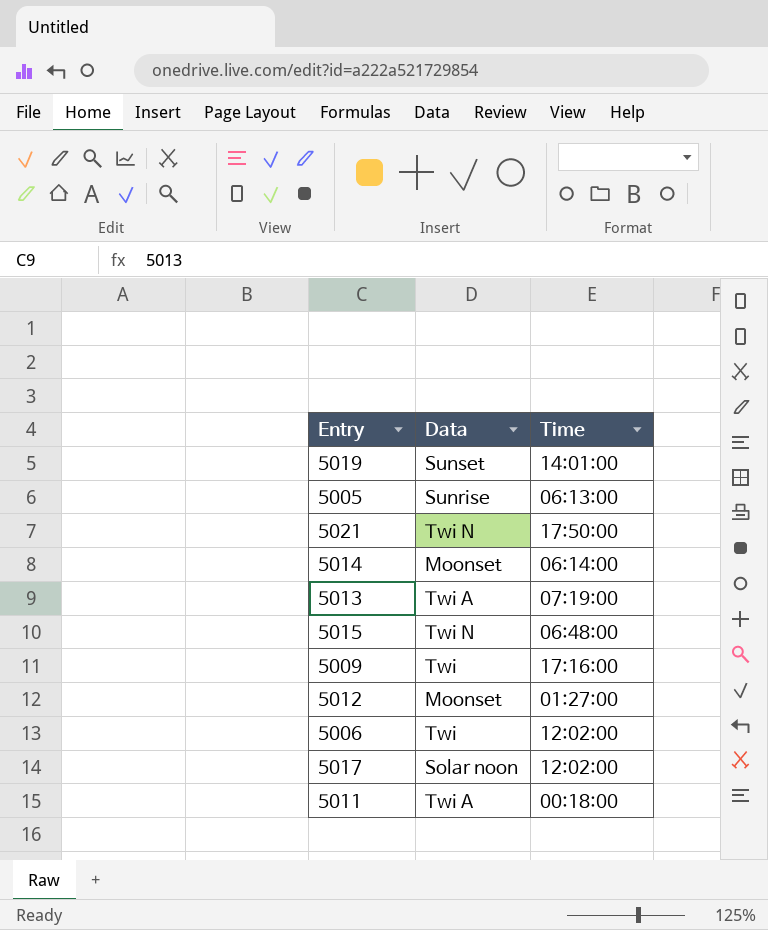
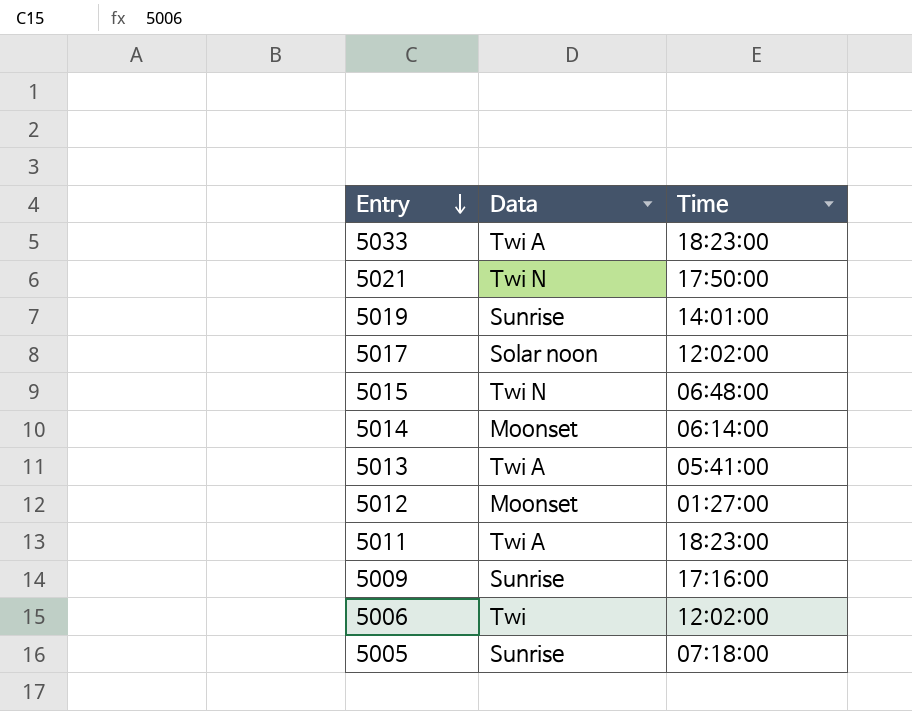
row order: none -> Entry descending
row 5033: none -> Twi A | 18:23:00
5019 | Data: Sunset -> Sunrise
5013 | Time: 07:19:00 -> 05:41:00
5011 | Time: 00:18:00 -> 18:23:00
5009 | Data: Twi -> Sunrise
5005 | Time: 06:13:00 -> 07:18:00

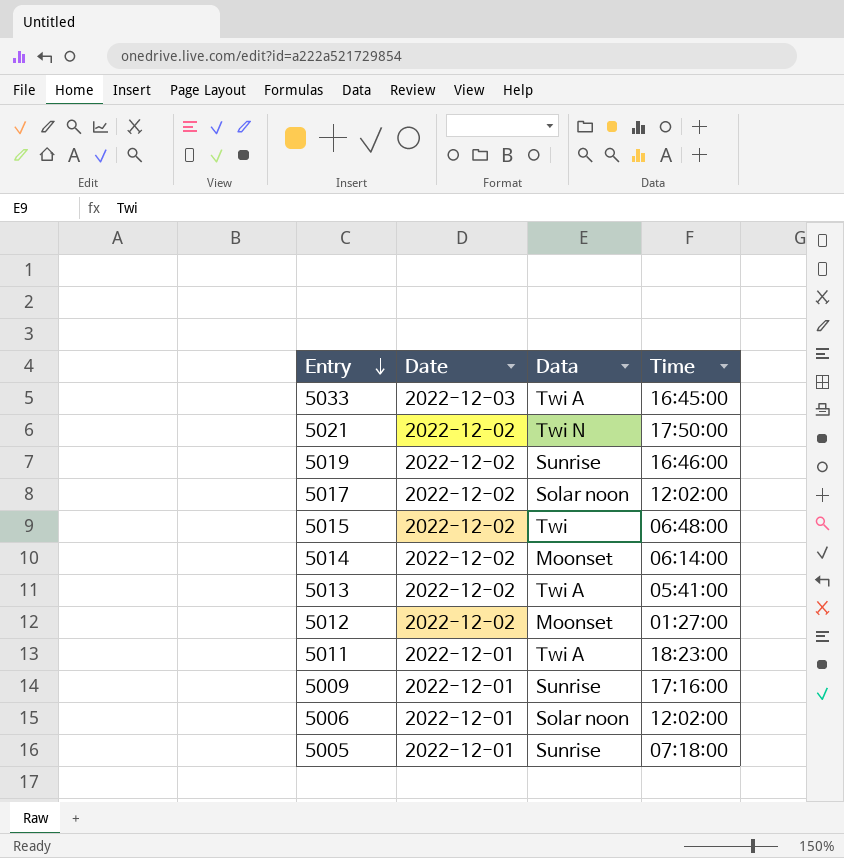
column Date | position: none -> 2
5033 | Time: 18:23:00 -> 16:45:00
5019 | Time: 14:01:00 -> 16:46:00
5015 | Data: Twi N -> Twi
5006 | Data: Twi -> Solar noon

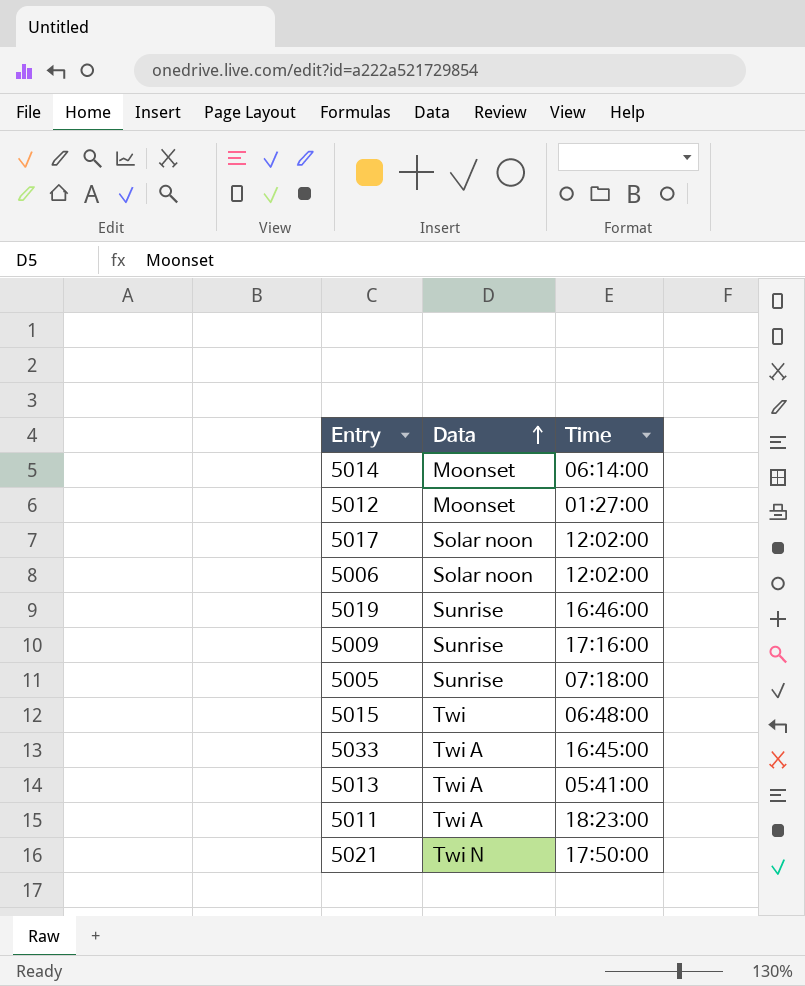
row order: Entry descending -> Data ascending
column Date | position: 2 -> none

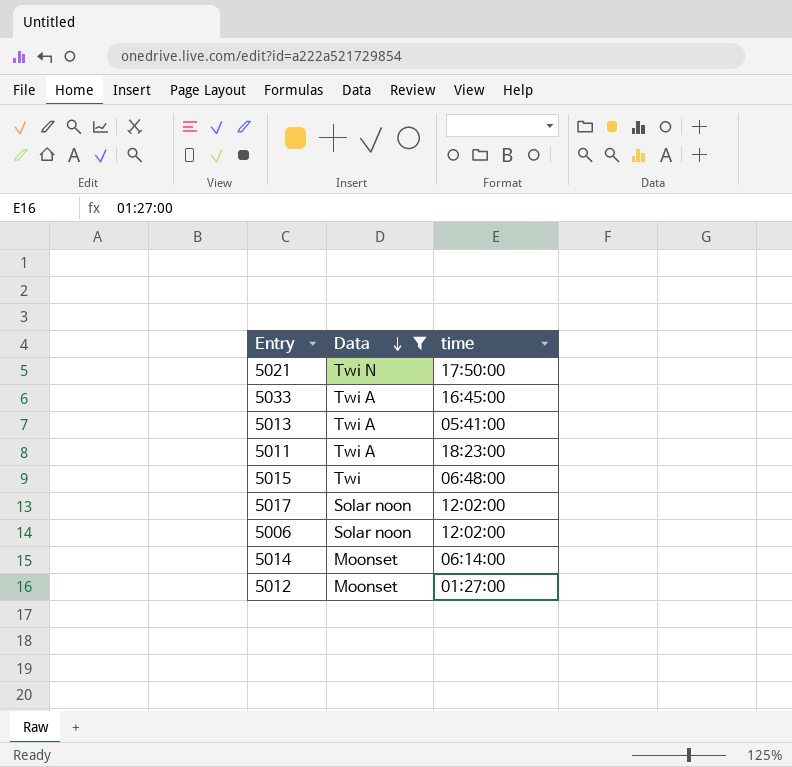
filter: none -> Data != Sunrise
row order: Data ascending -> Data descending
column name: Time -> time

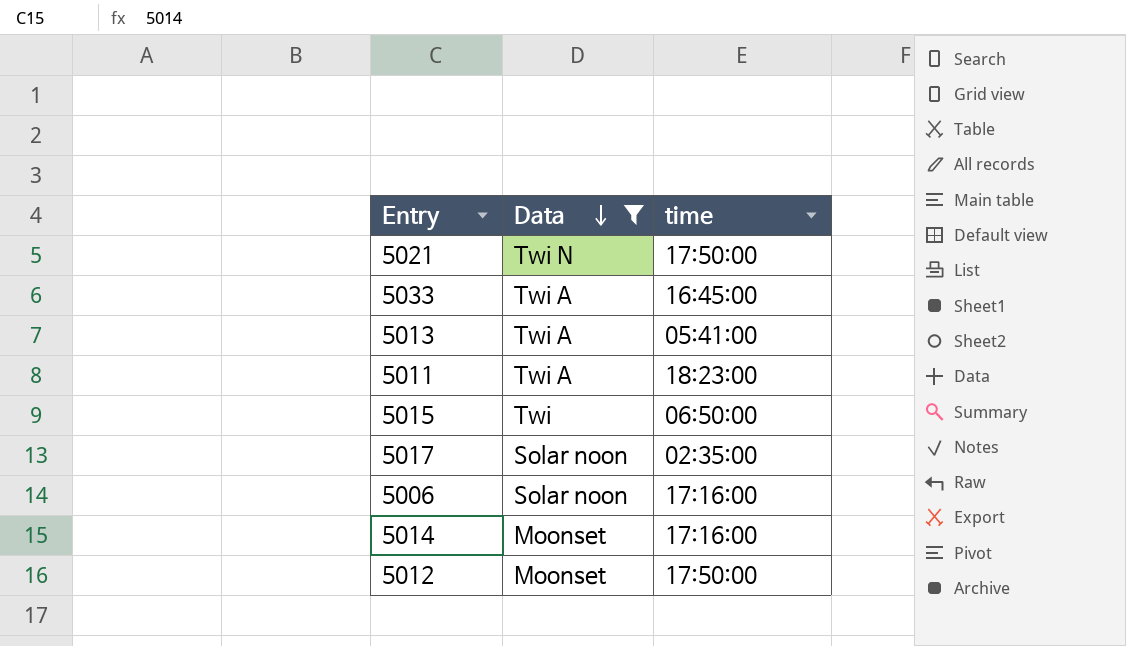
5015 | time: 06:48:00 -> 06:50:00
5017 | time: 12:02:00 -> 02:35:00
5006 | time: 12:02:00 -> 17:16:00
5014 | time: 06:14:00 -> 17:16:00
5012 | time: 01:27:00 -> 17:50:00

